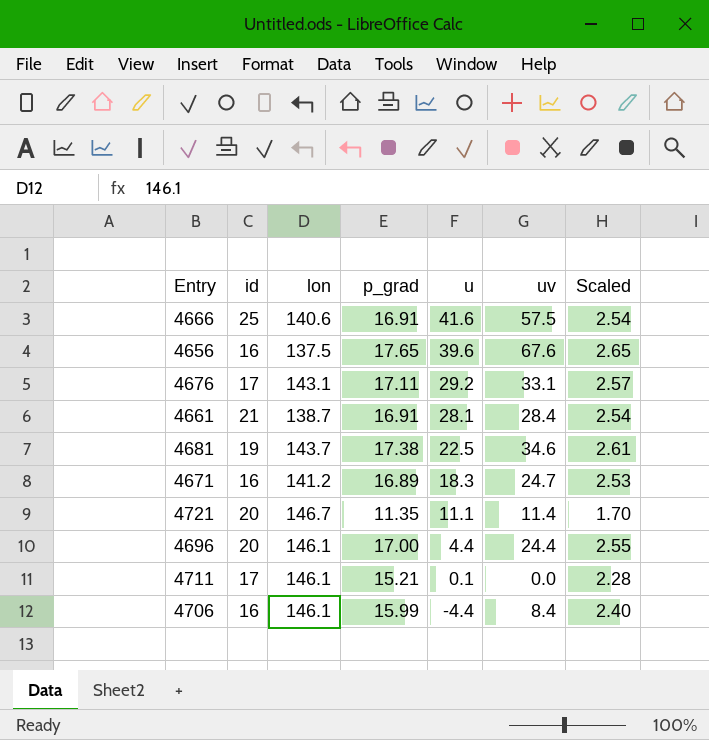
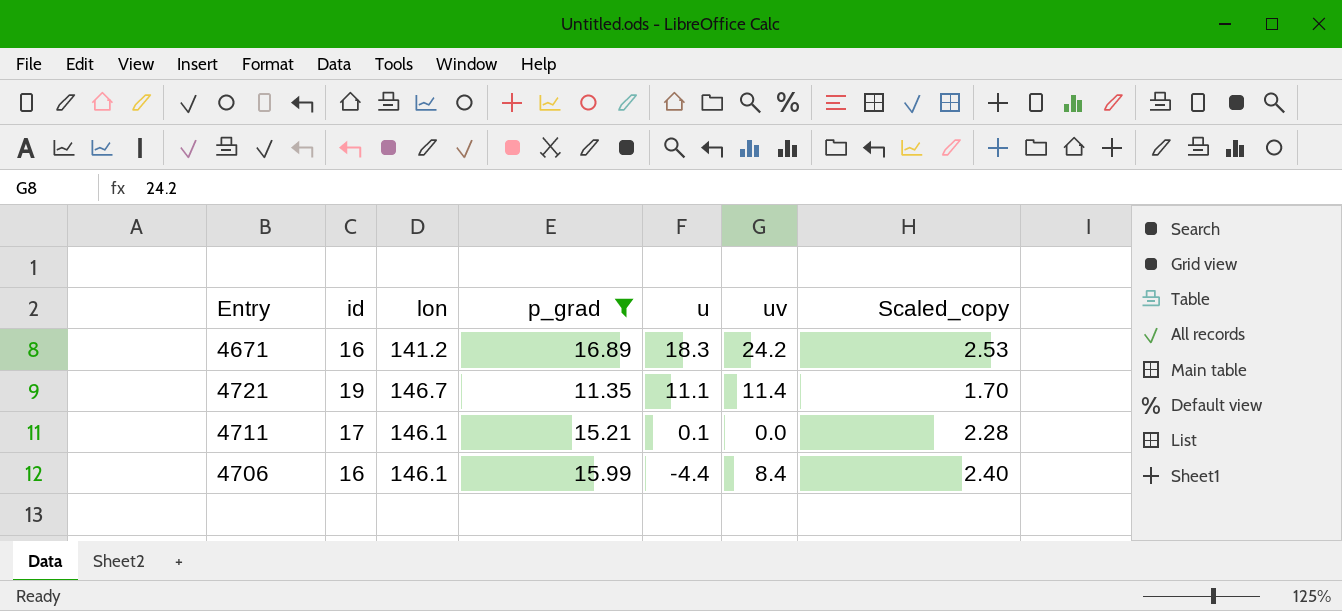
filter: none -> p_grad <= 16.89
column name: Scaled -> Scaled_copy
4671 | uv: 24.7 -> 24.2
4721 | id: 20 -> 19

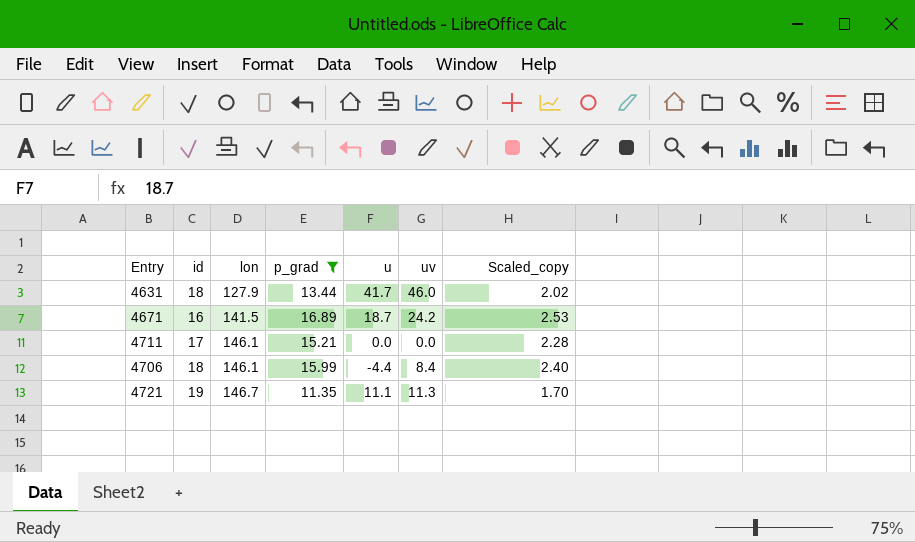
row order: u descending -> lon ascending
row 4631: none -> 18 | 127.9 | 13.44 | 41.7 | 46.0 | 2.02
4671 | lon: 141.2 -> 141.5
4671 | u: 18.3 -> 18.7
4711 | u: 0.1 -> 0.0
4706 | id: 16 -> 18
4721 | uv: 11.4 -> 11.3

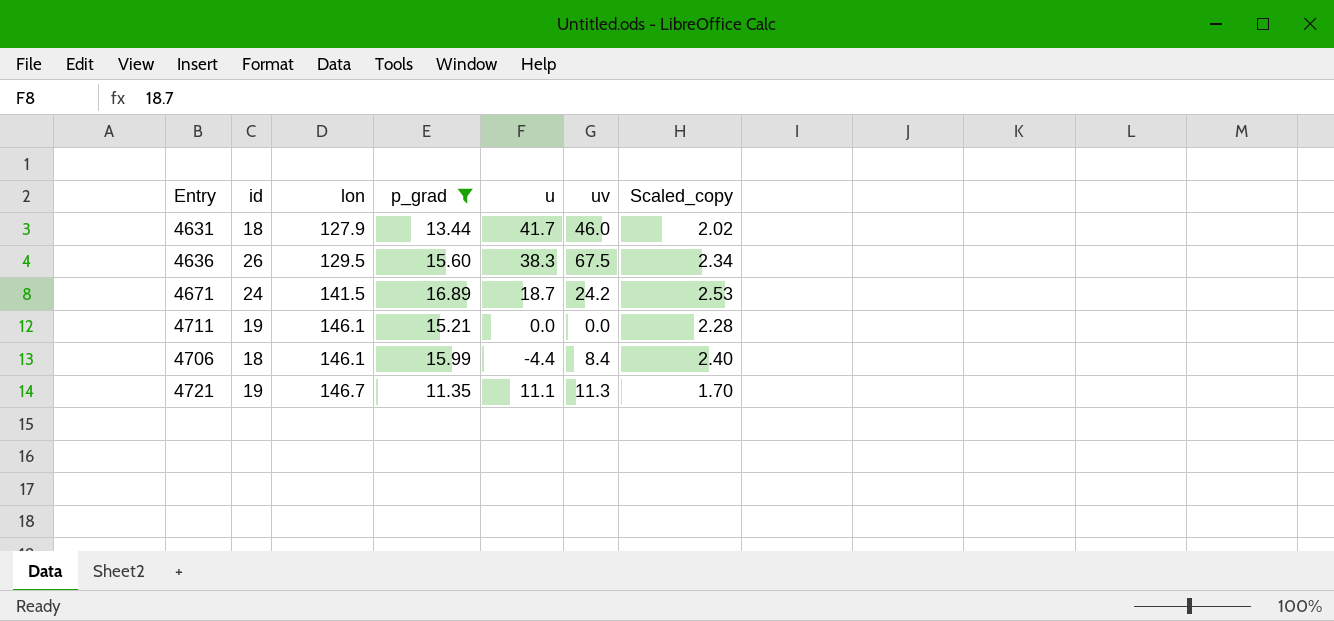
row 4636: none -> 26 | 129.5 | 15.60 | 38.3 | 67.5 | 2.34
4671 | id: 16 -> 24
4711 | id: 17 -> 19

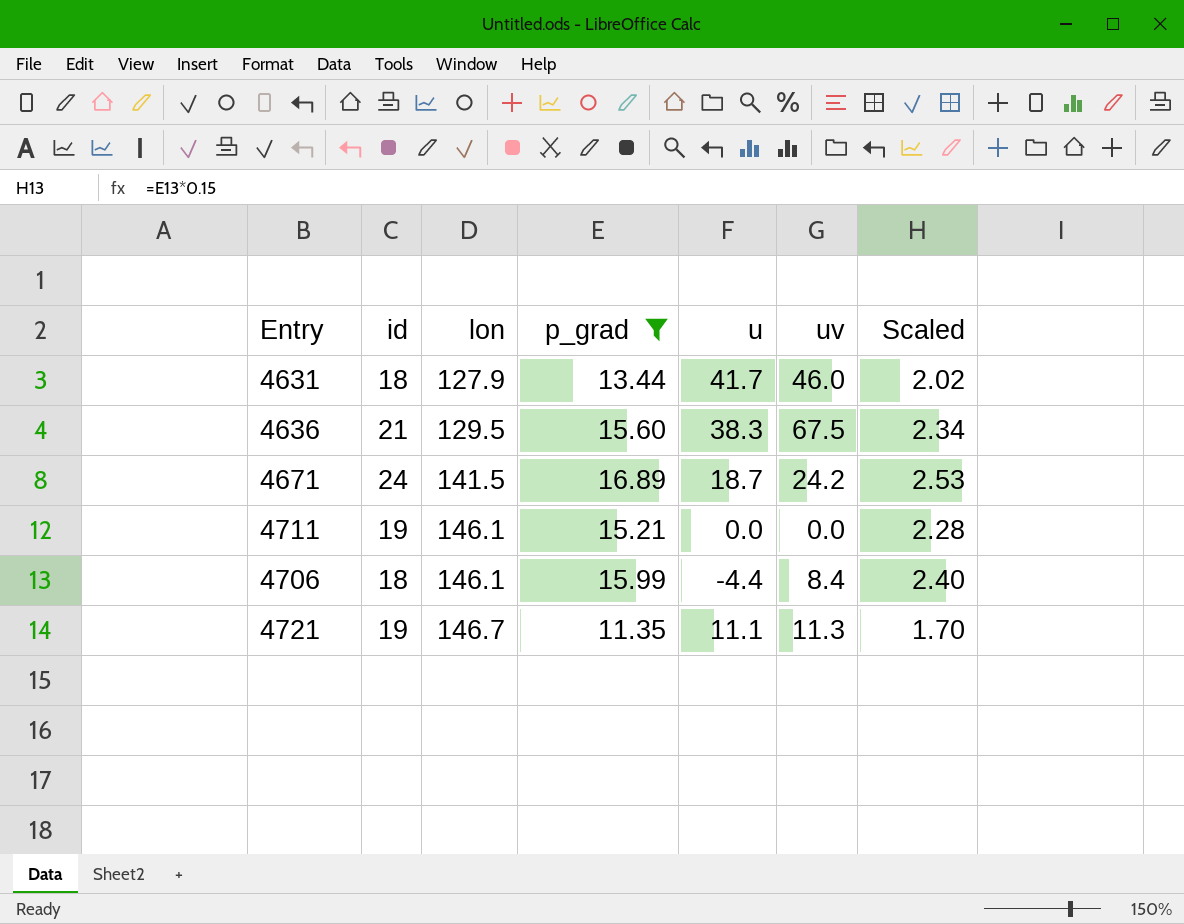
column name: Scaled_copy -> Scaled
4636 | id: 26 -> 21

